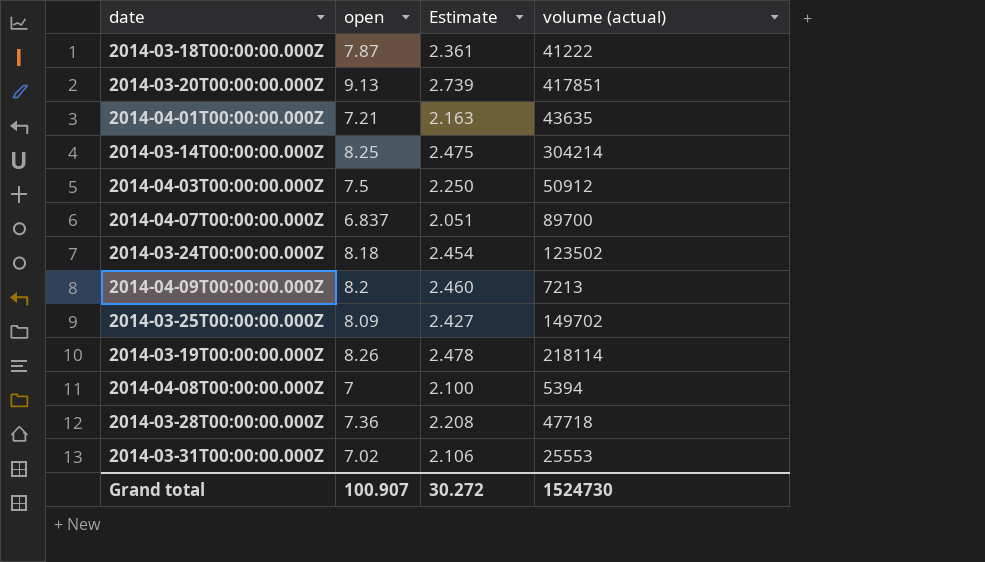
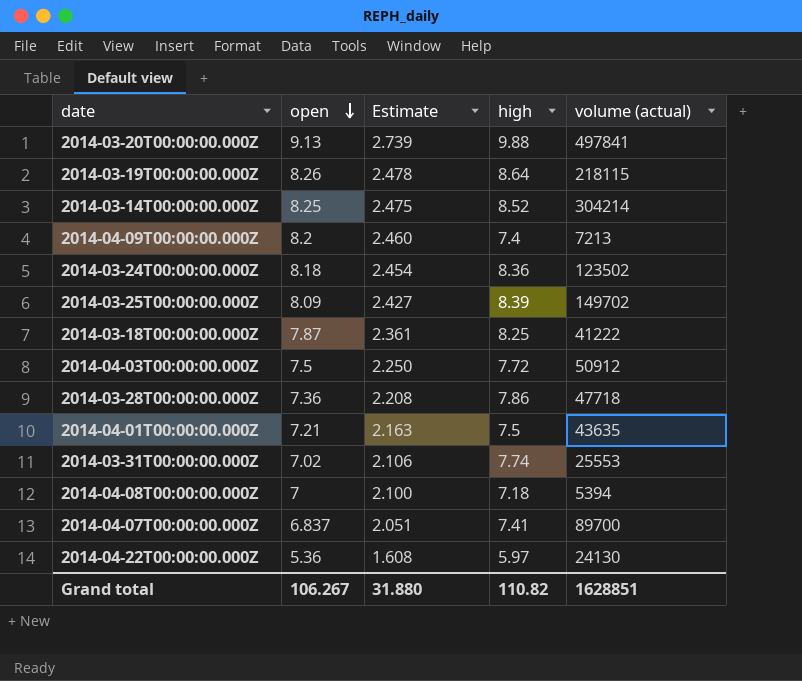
row order: none -> open descending
column high | position: none -> 4
2014-03-20T00:00:00.000Z | volume (actual): 417851 -> 497841
2014-03-19T00:00:00.000Z | volume (actual): 218114 -> 218115
row 2014-04-22T00:00:00.000Z: none -> 5.36 | 1.608 | 5.97 | 24130
Grand total | open: 100.907 -> 106.267
Grand total | Estimate: 30.272 -> 31.880
Grand total | volume (actual): 1524730 -> 1628851

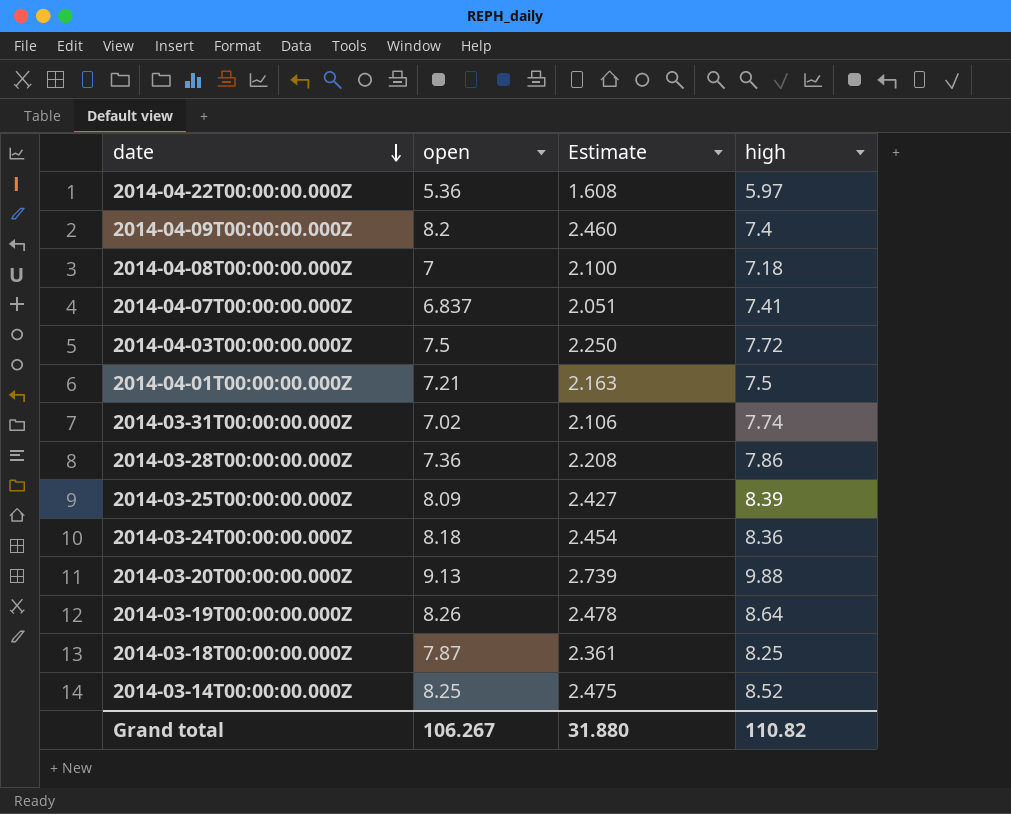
row order: open descending -> date descending
column volume (actual) | position: 5 -> none

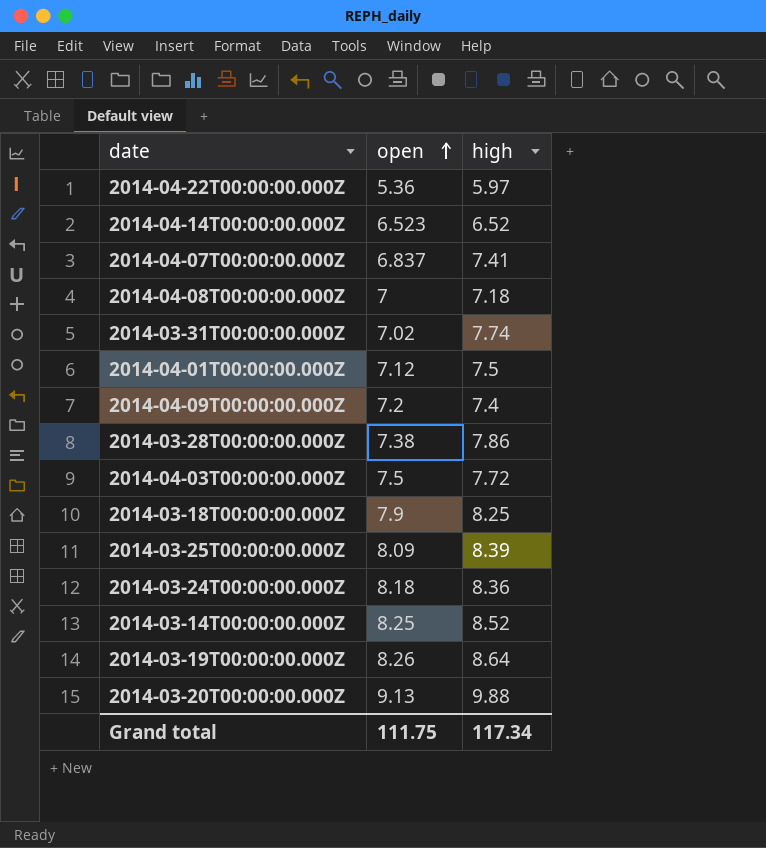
row order: date descending -> open ascending
column Estimate | formula: [open] * 0.3 -> none
row 2014-04-14T00:00:00.000Z: none -> 6.523 | 6.52
2014-04-01T00:00:00.000Z | open: 7.21 -> 7.12
2014-04-09T00:00:00.000Z | open: 8.2 -> 7.2
2014-03-28T00:00:00.000Z | open: 7.36 -> 7.38
2014-03-18T00:00:00.000Z | open: 7.87 -> 7.9
Grand total | open: 106.267 -> 111.75
Grand total | high: 110.82 -> 117.34

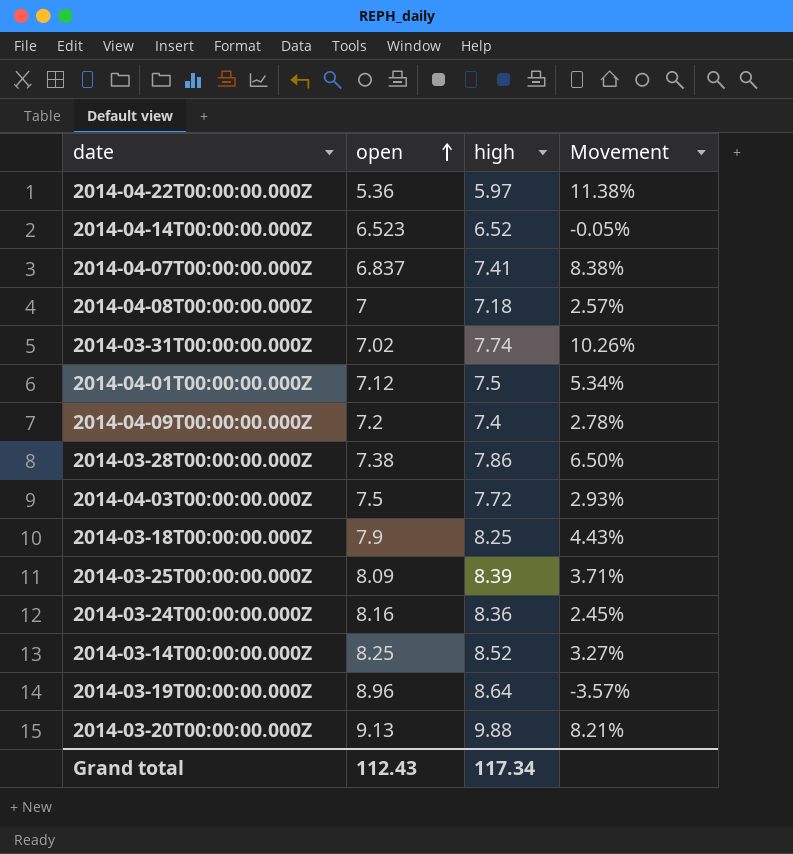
column Movement | formula: none -> ([high] - [open]) / [open]
2014-03-24T00:00:00.000Z | open: 8.18 -> 8.16
2014-03-19T00:00:00.000Z | open: 8.26 -> 8.96
Grand total | open: 111.75 -> 112.43

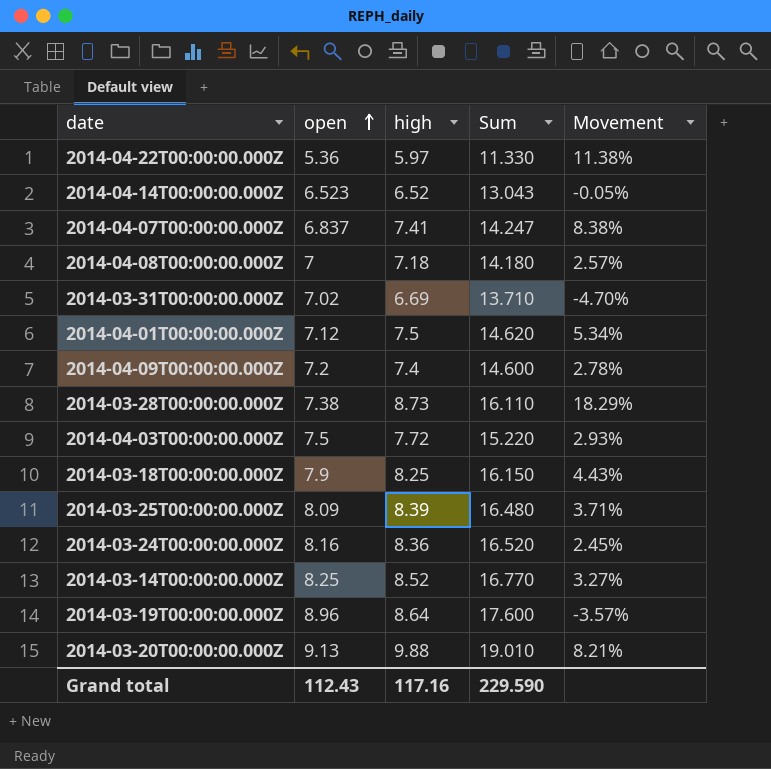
column Sum | formula: none -> [open] + [high]
2014-03-31T00:00:00.000Z | high: 7.74 -> 6.69
2014-03-31T00:00:00.000Z | Movement: 10.26% -> -4.70%
2014-03-28T00:00:00.000Z | high: 7.86 -> 8.73
2014-03-28T00:00:00.000Z | Movement: 6.50% -> 18.29%
Grand total | high: 117.34 -> 117.16

